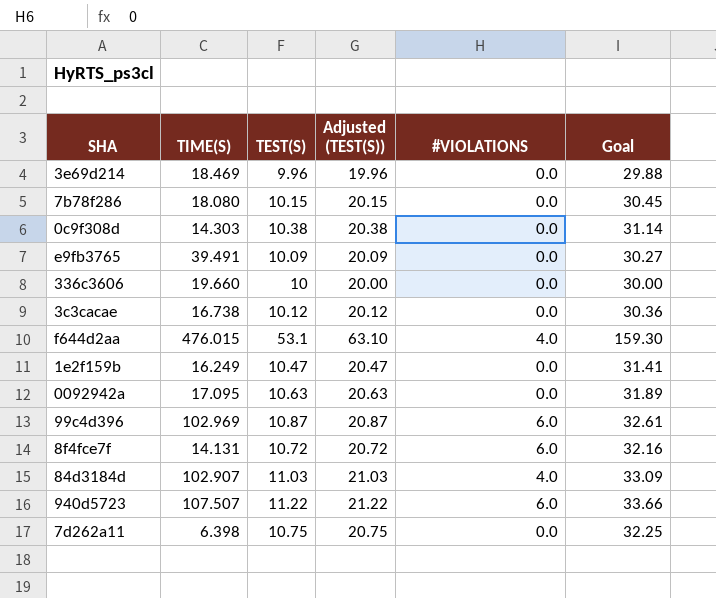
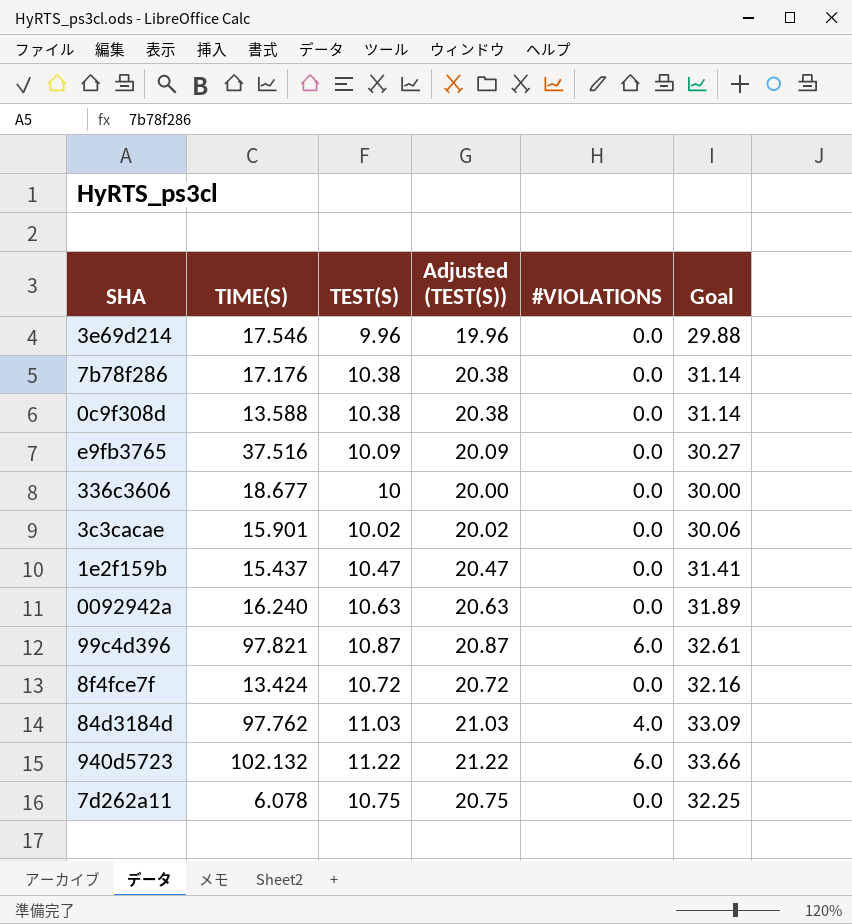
row f644d2aa: 476.015 | 53.1 | 63.10 | 4.0 | 159.30 -> none
3e69d214 | TIME(S): 18.469 -> 17.546
7b78f286 | TIME(S): 18.080 -> 17.176
7b78f286 | TEST(S): 10.15 -> 10.38
7b78f286 | Adjusted (TEST(S)): 20.15 -> 20.38
7b78f286 | Goal: 30.45 -> 31.14
0c9f308d | TIME(S): 14.303 -> 13.588
e9fb3765 | TIME(S): 39.491 -> 37.516
336c3606 | TIME(S): 19.660 -> 18.677
3c3cacae | TIME(S): 16.738 -> 15.901
3c3cacae | TEST(S): 10.12 -> 10.02
3c3cacae | Adjusted (TEST(S)): 20.12 -> 20.02
3c3cacae | Goal: 30.36 -> 30.06
1e2f159b | TIME(S): 16.249 -> 15.437
0092942a | TIME(S): 17.095 -> 16.240
99c4d396 | TIME(S): 102.969 -> 97.821
8f4fce7f | TIME(S): 14.131 -> 13.424
8f4fce7f | #VIOLATIONS: 6.0 -> 0.0
84d3184d | TIME(S): 102.907 -> 97.762
940d5723 | TIME(S): 107.507 -> 102.132
7d262a11 | TIME(S): 6.398 -> 6.078

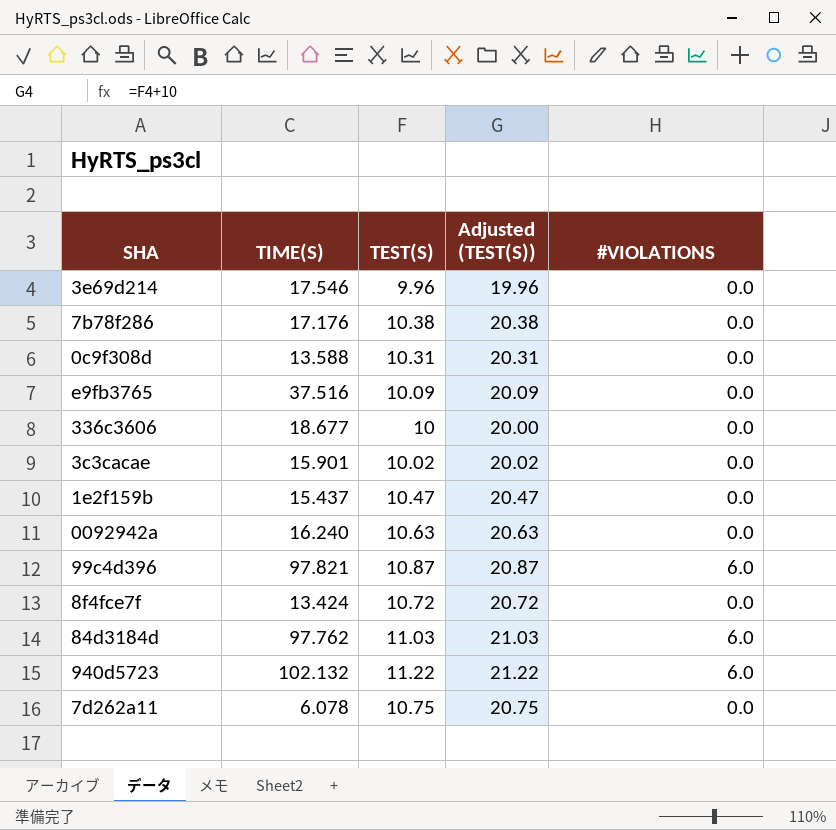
column Goal | formula: [TEST(S)] * 3 -> none
0c9f308d | TEST(S): 10.38 -> 10.31
0c9f308d | Adjusted (TEST(S)): 20.38 -> 20.31
84d3184d | #VIOLATIONS: 4.0 -> 6.0

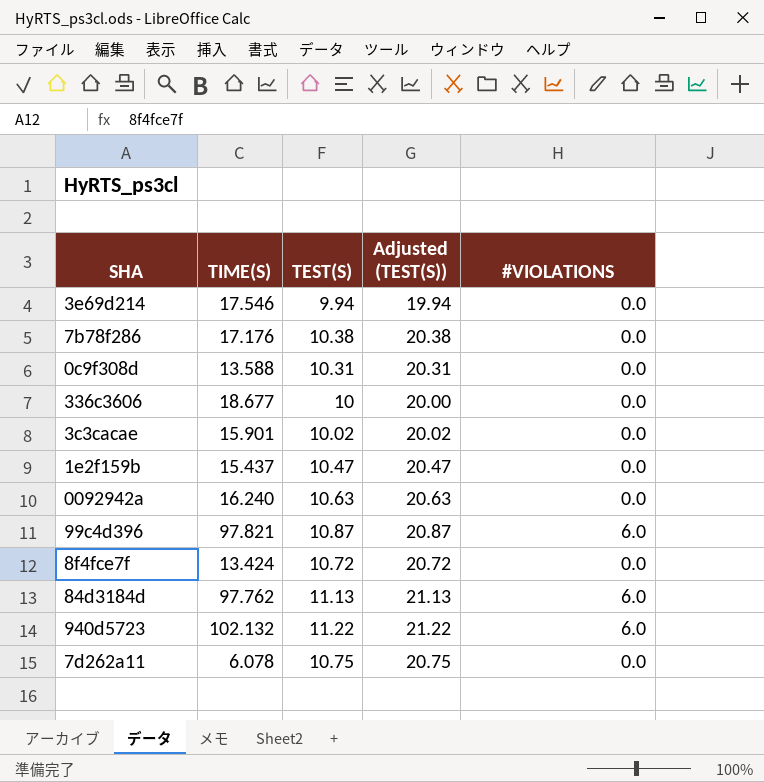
row e9fb3765: 37.516 | 10.09 | 20.09 | 0.0 -> none
3e69d214 | TEST(S): 9.96 -> 9.94
3e69d214 | Adjusted (TEST(S)): 19.96 -> 19.94
84d3184d | TEST(S): 11.03 -> 11.13
84d3184d | Adjusted (TEST(S)): 21.03 -> 21.13

